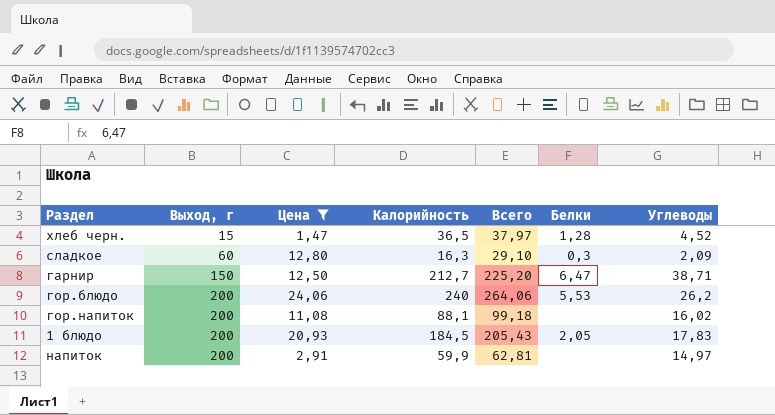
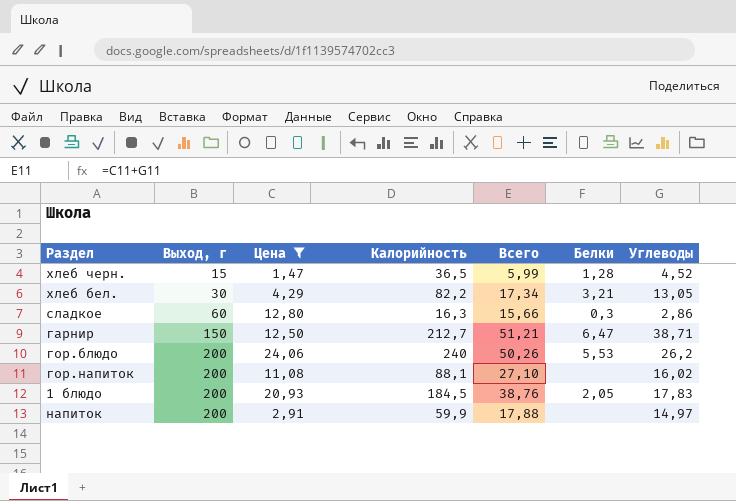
column Всего | formula: [Цена] + [Калорийность] -> [Цена] + [Углеводы]
row хлеб бел.: none -> 30 | 4,29 | 82,2 | 17,34 | 3,21 | 13,05
сладкое | Углеводы: 2,09 -> 2,86

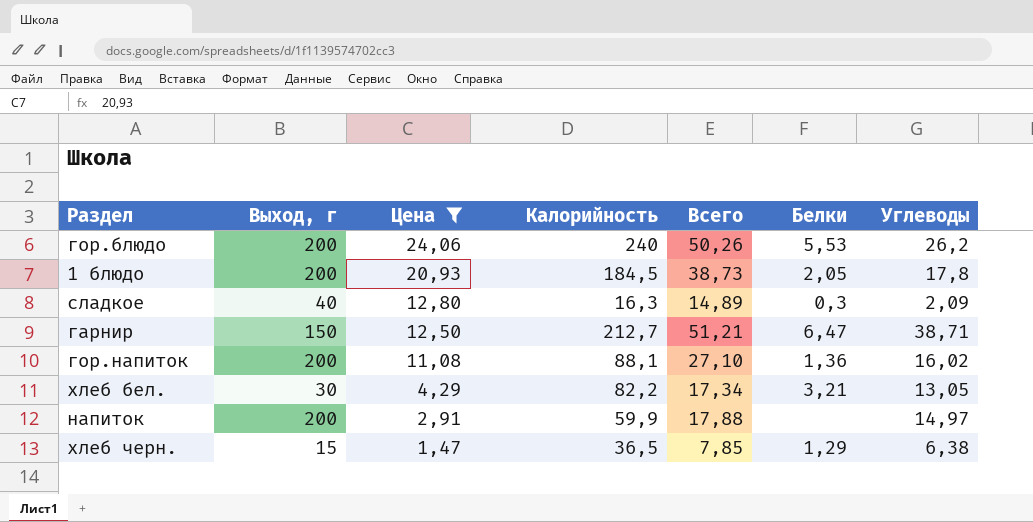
row order: Выход, г ascending -> Цена descending
1 блюдо | Всего: 38,76 -> 38,73
1 блюдо | Углеводы: 17,83 -> 17,8
сладкое | Выход, г: 60 -> 40
сладкое | Всего: 15,66 -> 14,89
сладкое | Углеводы: 2,86 -> 2,09
гор.напиток | Белки: none -> 1,36
хлеб черн. | Всего: 5,99 -> 7,85
хлеб черн. | Белки: 1,28 -> 1,29
хлеб черн. | Углеводы: 4,52 -> 6,38

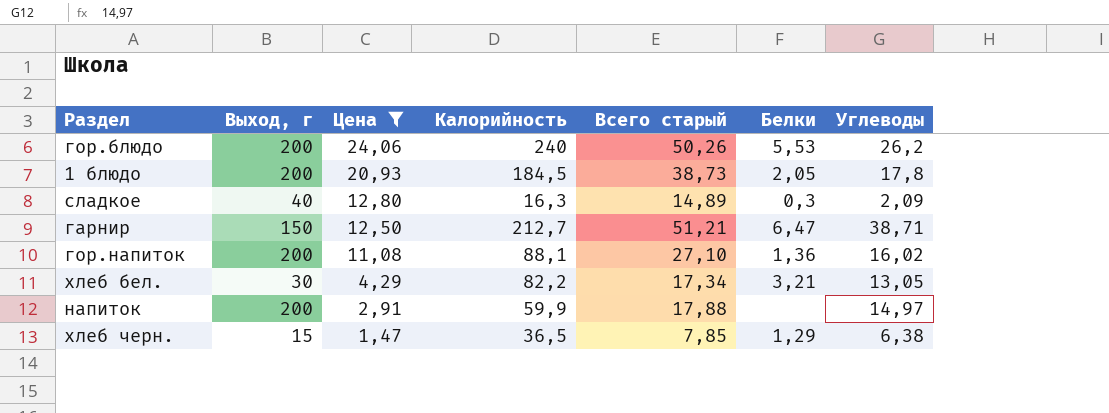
column name: Всего -> Всего старый

